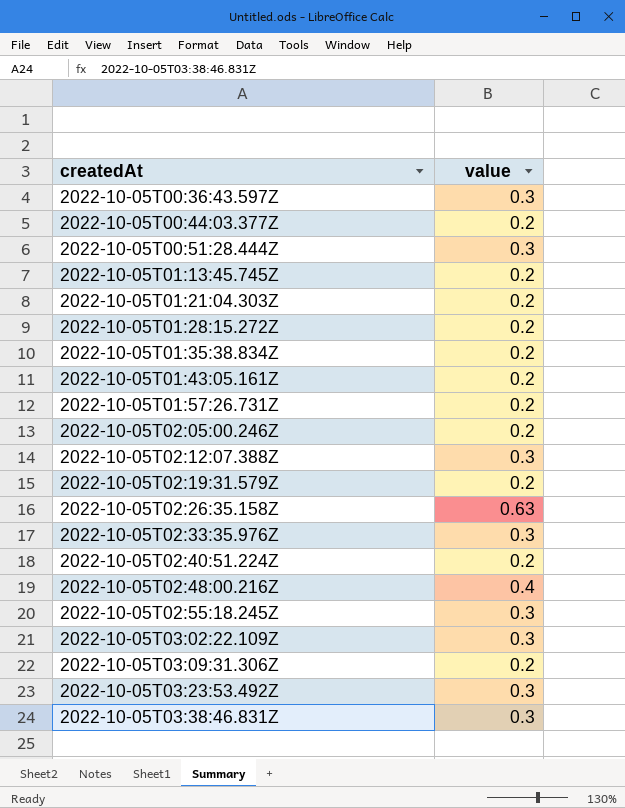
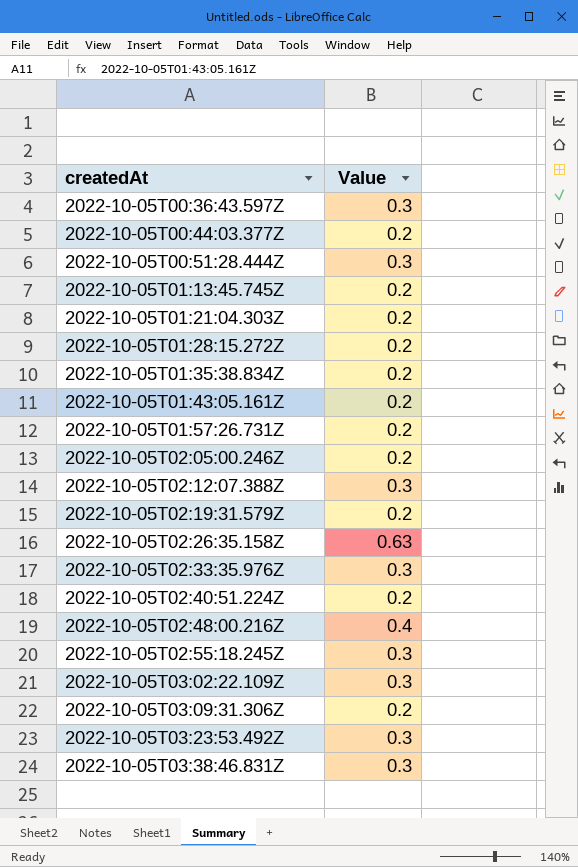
column name: value -> Value

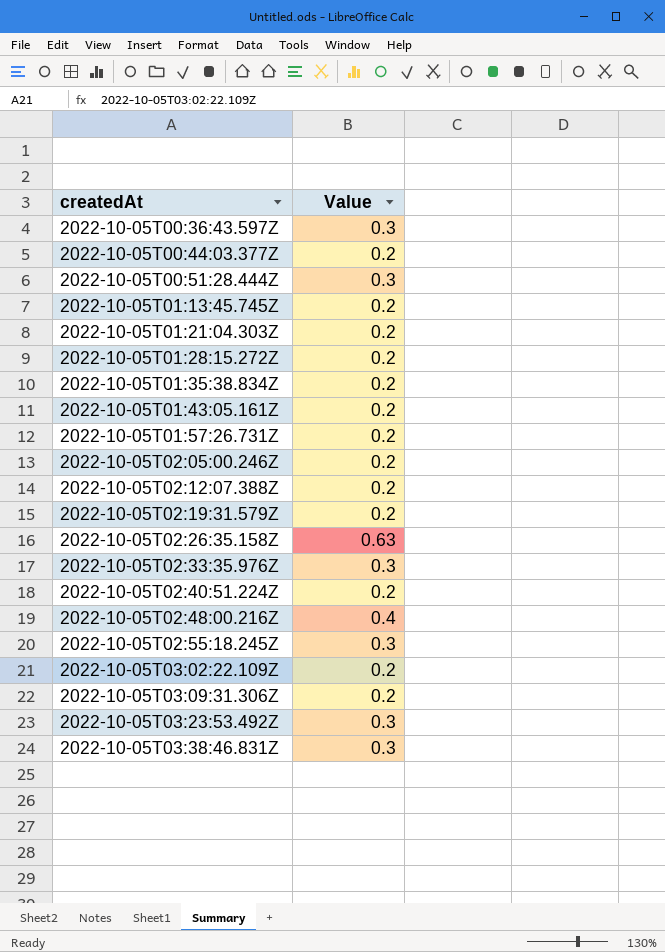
2022-10-05T02:12:07.388Z | Value: 0.3 -> 0.2
2022-10-05T03:02:22.109Z | Value: 0.3 -> 0.2

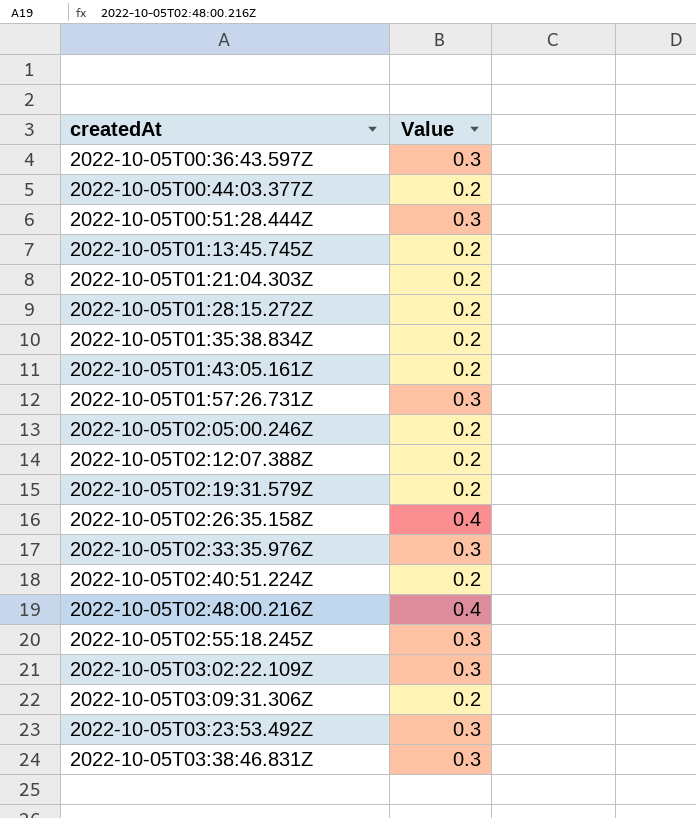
2022-10-05T01:57:26.731Z | Value: 0.2 -> 0.3
2022-10-05T02:26:35.158Z | Value: 0.63 -> 0.4
2022-10-05T03:02:22.109Z | Value: 0.2 -> 0.3

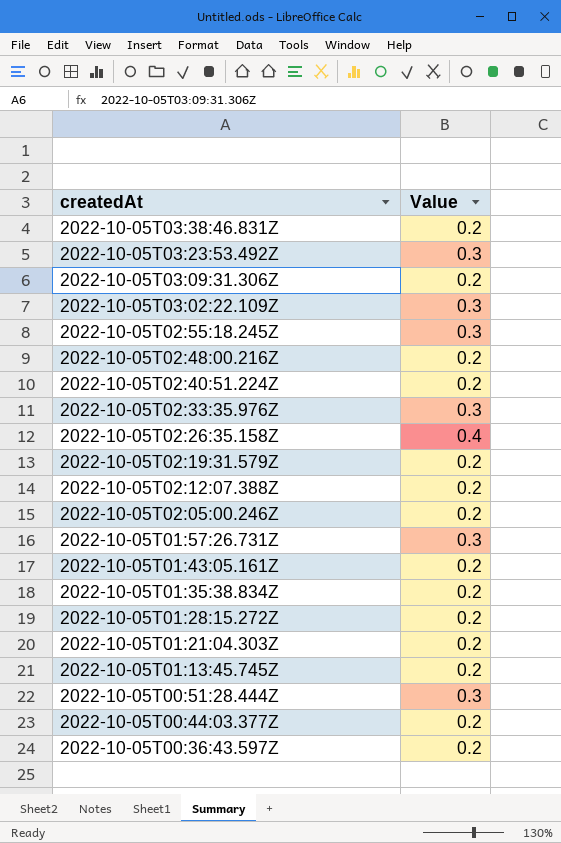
row order: createdAt ascending -> createdAt descending
2022-10-05T03:38:46.831Z | Value: 0.3 -> 0.2
2022-10-05T02:48:00.216Z | Value: 0.4 -> 0.2
2022-10-05T00:36:43.597Z | Value: 0.3 -> 0.2

